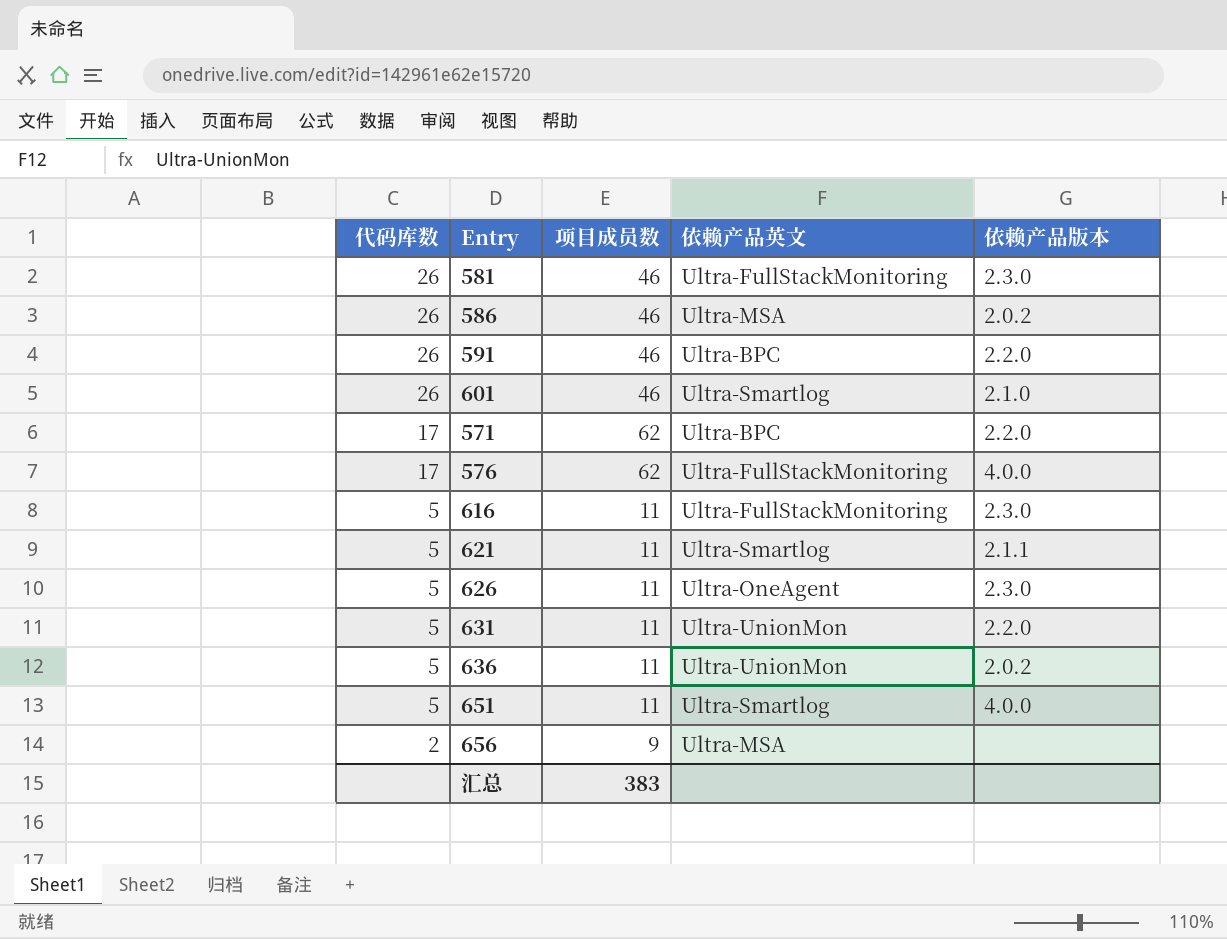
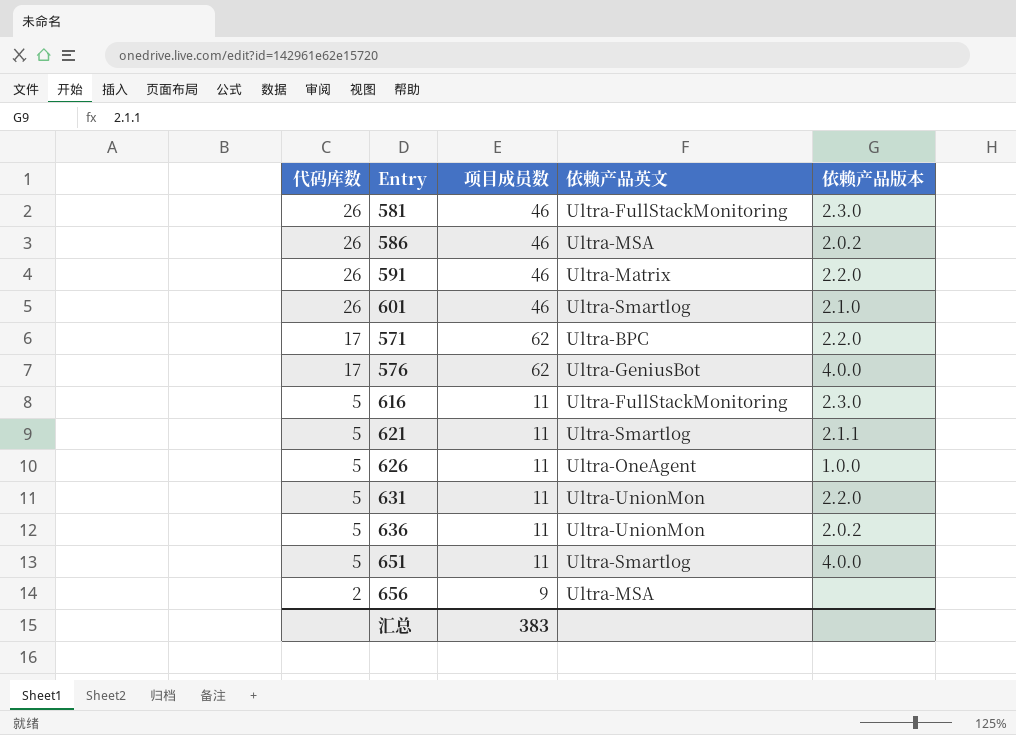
591 | 依赖产品英文: Ultra-BPC -> Ultra-Matrix
576 | 依赖产品英文: Ultra-FullStackMonitoring -> Ultra-GeniusBot
626 | 依赖产品版本: 2.3.0 -> 1.0.0

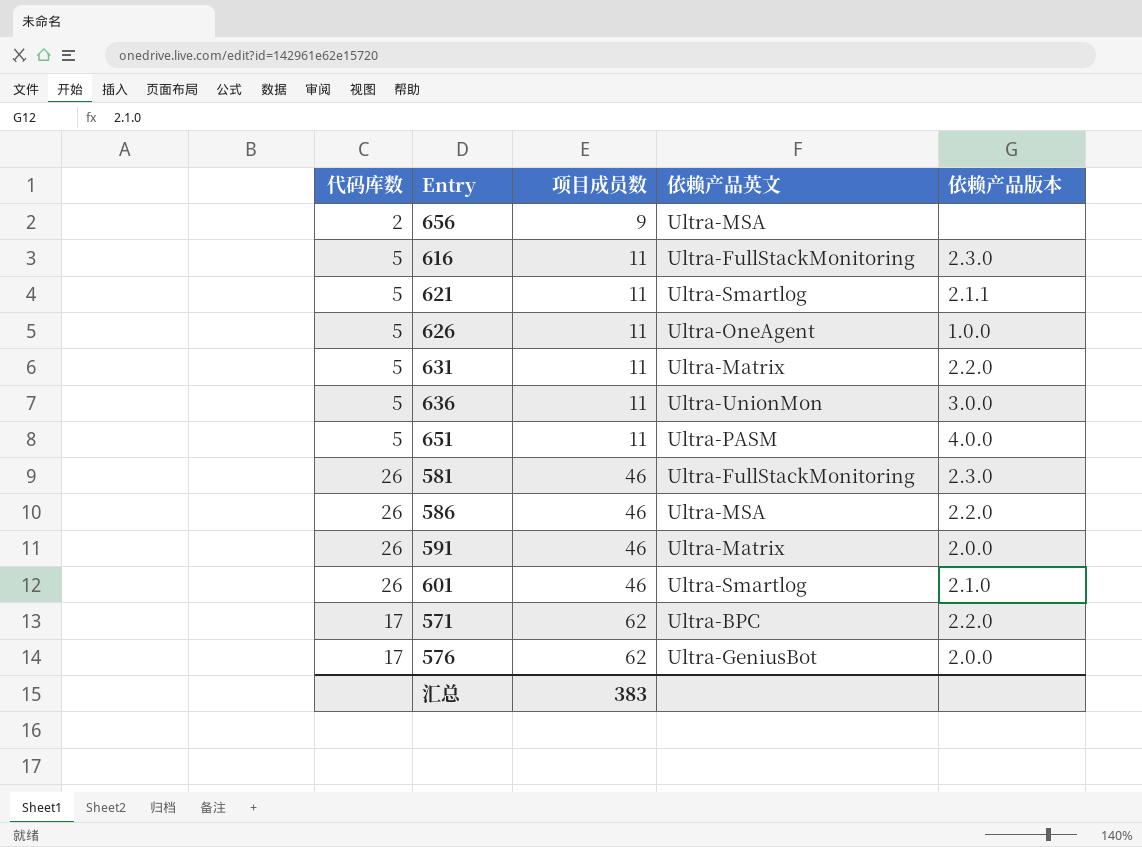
row order: 代码库数 descending -> 项目成员数 ascending
631 | 依赖产品英文: Ultra-UnionMon -> Ultra-Matrix
636 | 依赖产品版本: 2.0.2 -> 3.0.0
651 | 依赖产品英文: Ultra-Smartlog -> Ultra-PASM
586 | 依赖产品版本: 2.0.2 -> 2.2.0
591 | 依赖产品版本: 2.2.0 -> 2.0.0
576 | 依赖产品版本: 4.0.0 -> 2.0.0

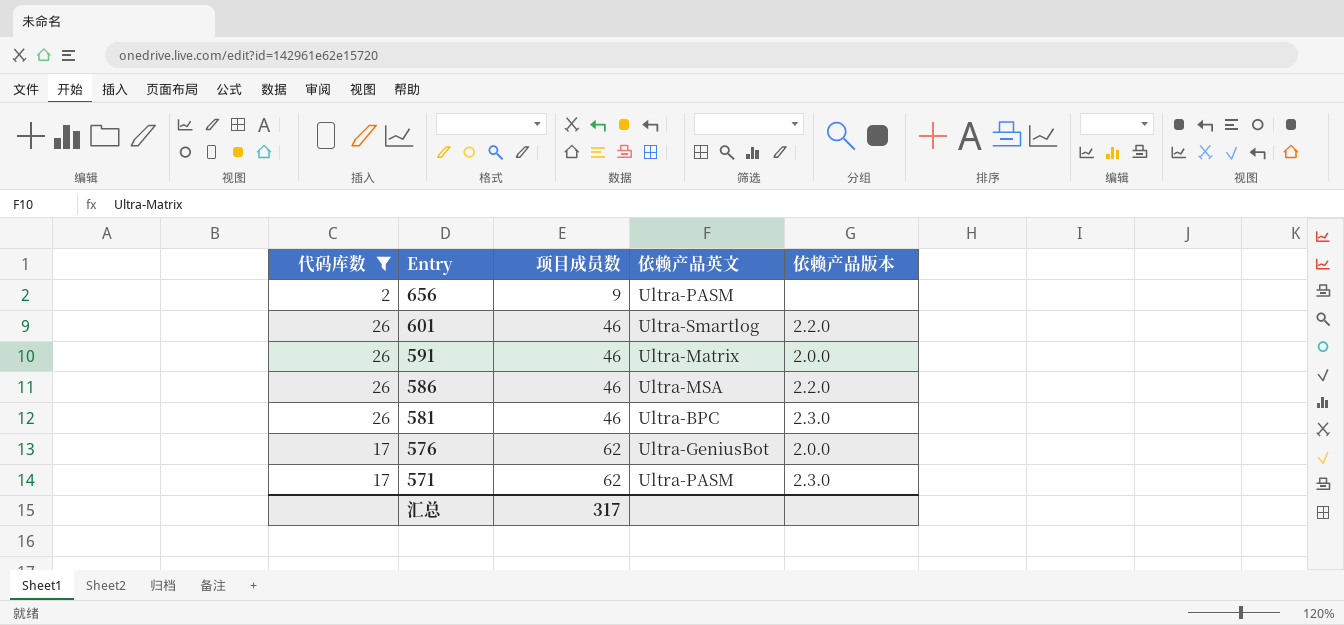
filter: none -> 代码库数 != 5
row order: 项目成员数 ascending -> Entry descending
656 | 依赖产品英文: Ultra-MSA -> Ultra-PASM
601 | 依赖产品版本: 2.1.0 -> 2.2.0
581 | 依赖产品英文: Ultra-FullStackMonitoring -> Ultra-BPC
571 | 依赖产品英文: Ultra-BPC -> Ultra-PASM
571 | 依赖产品版本: 2.2.0 -> 2.3.0
汇总 | 项目成员数: 383 -> 317

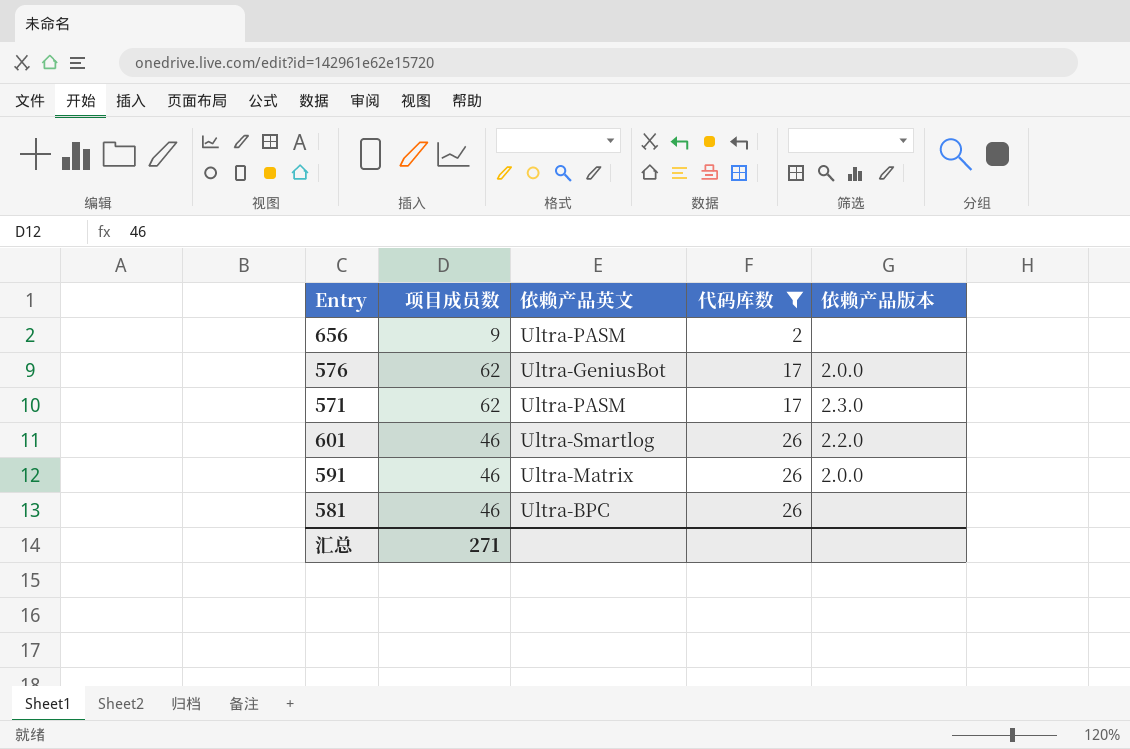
row order: Entry descending -> 代码库数 ascending
column 代码库数 | position: 1 -> 4
row 586: 26 | 46 | Ultra-MSA | 2.2.0 -> none
581 | 依赖产品版本: 2.3.0 -> none
汇总 | 项目成员数: 317 -> 271

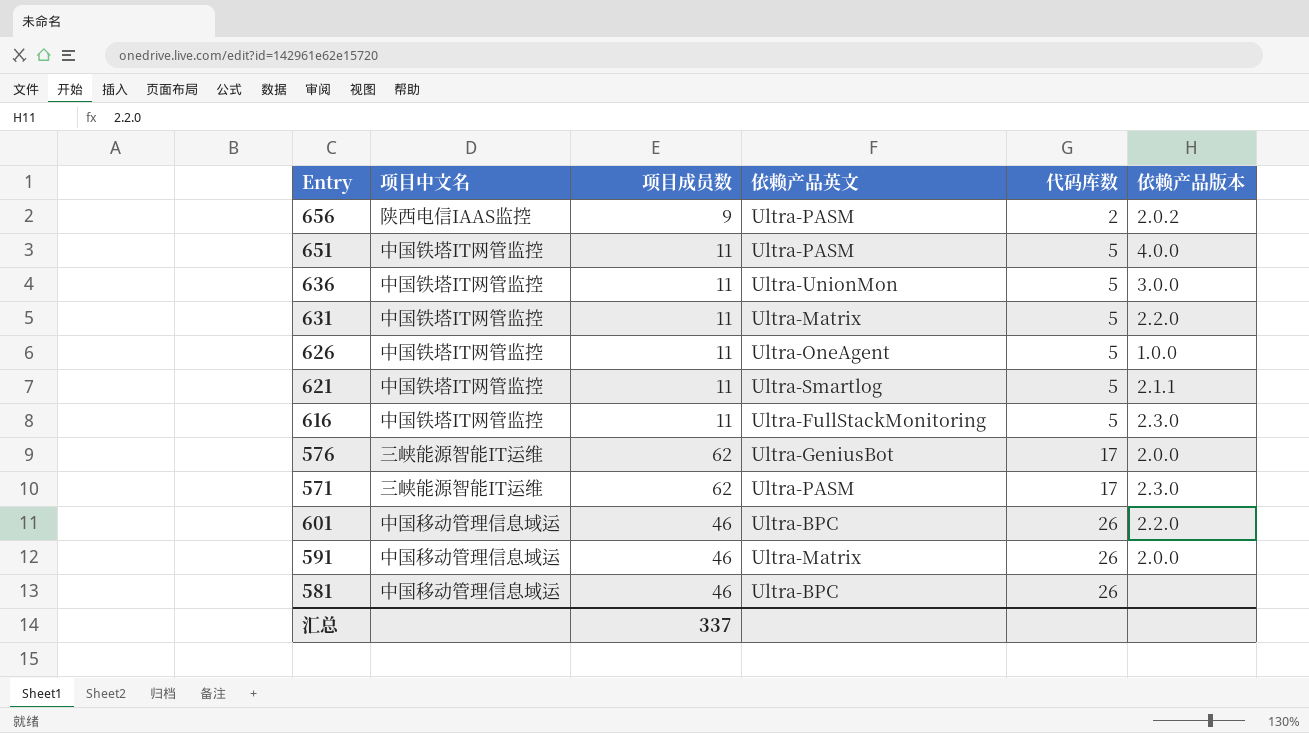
filter: 代码库数 != 5 -> none
column 项目中文名 | position: none -> 2
656 | 依赖产品版本: none -> 2.0.2
601 | 依赖产品英文: Ultra-Smartlog -> Ultra-BPC
汇总 | 项目成员数: 271 -> 337

